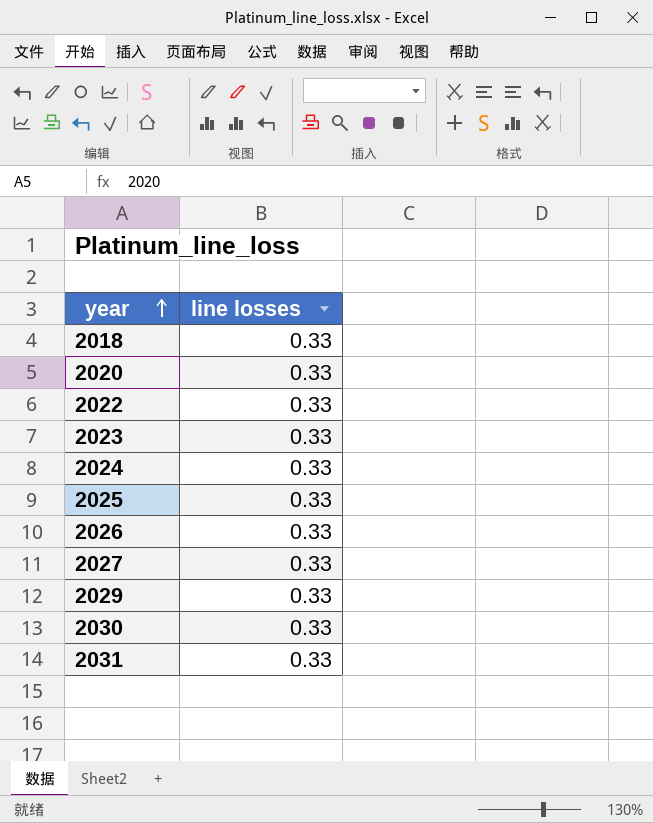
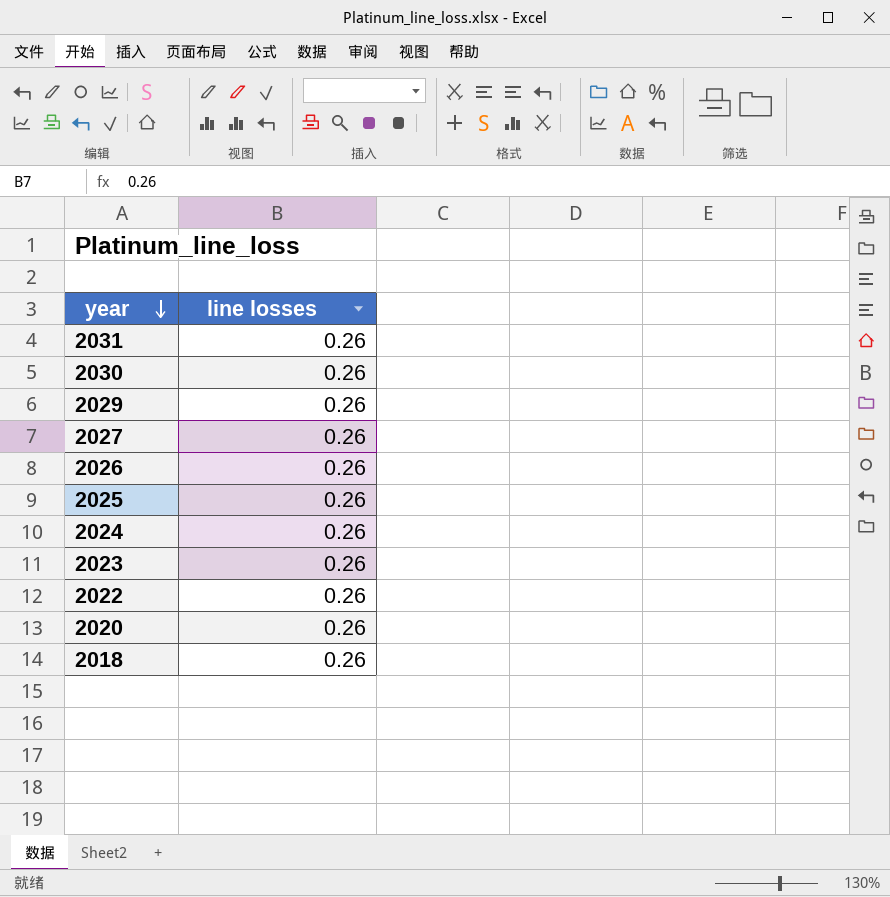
row order: year ascending -> year descending
2031 | line losses: 0.33 -> 0.26
2030 | line losses: 0.33 -> 0.26
2029 | line losses: 0.33 -> 0.26
2027 | line losses: 0.33 -> 0.26
2026 | line losses: 0.33 -> 0.26
2025 | line losses: 0.33 -> 0.26
2024 | line losses: 0.33 -> 0.26
2023 | line losses: 0.33 -> 0.26
2022 | line losses: 0.33 -> 0.26
2020 | line losses: 0.33 -> 0.26
2018 | line losses: 0.33 -> 0.26

